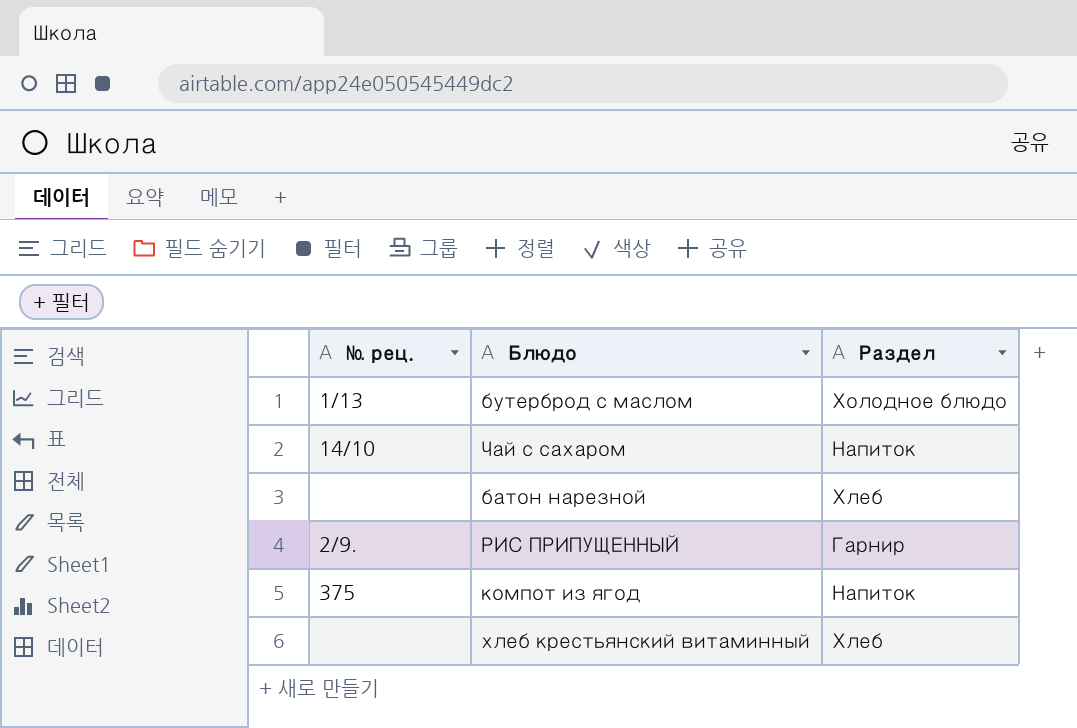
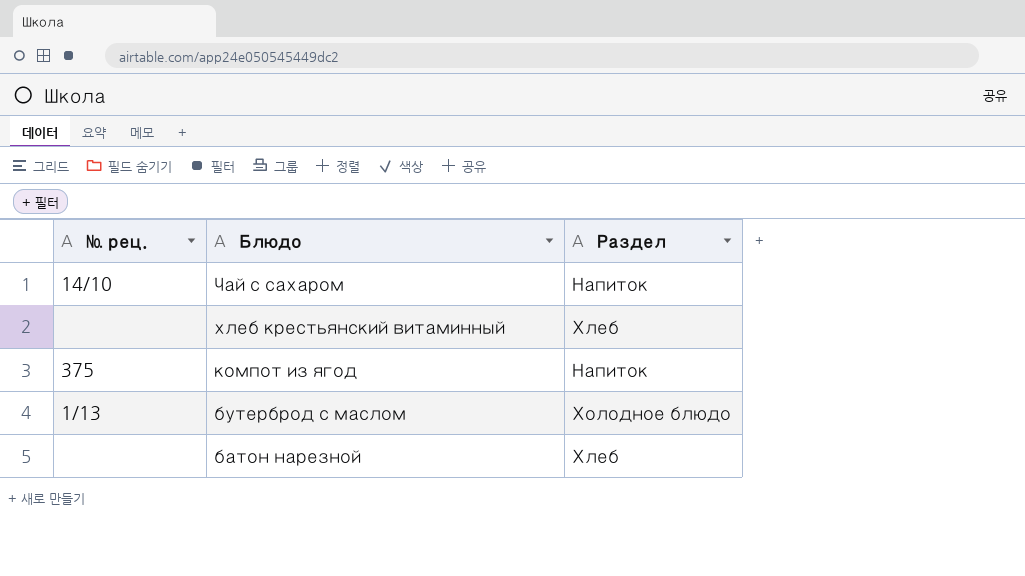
row order: none -> Блюдо descending
row РИС ПРИПУЩЕННЫЙ: 2/9. | Гарнир -> none

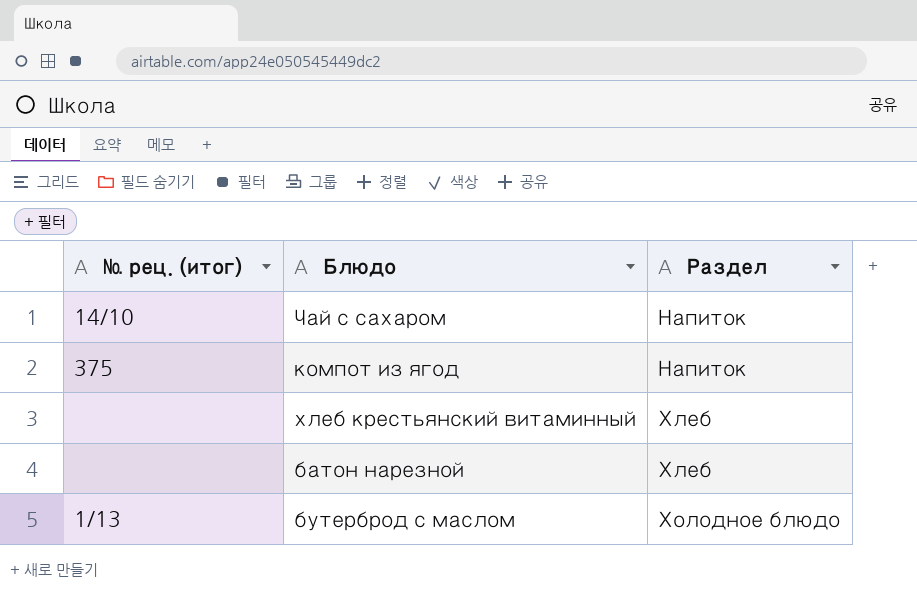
row order: Блюдо descending -> Раздел ascending
column name: № рец. -> № рец. (итог)

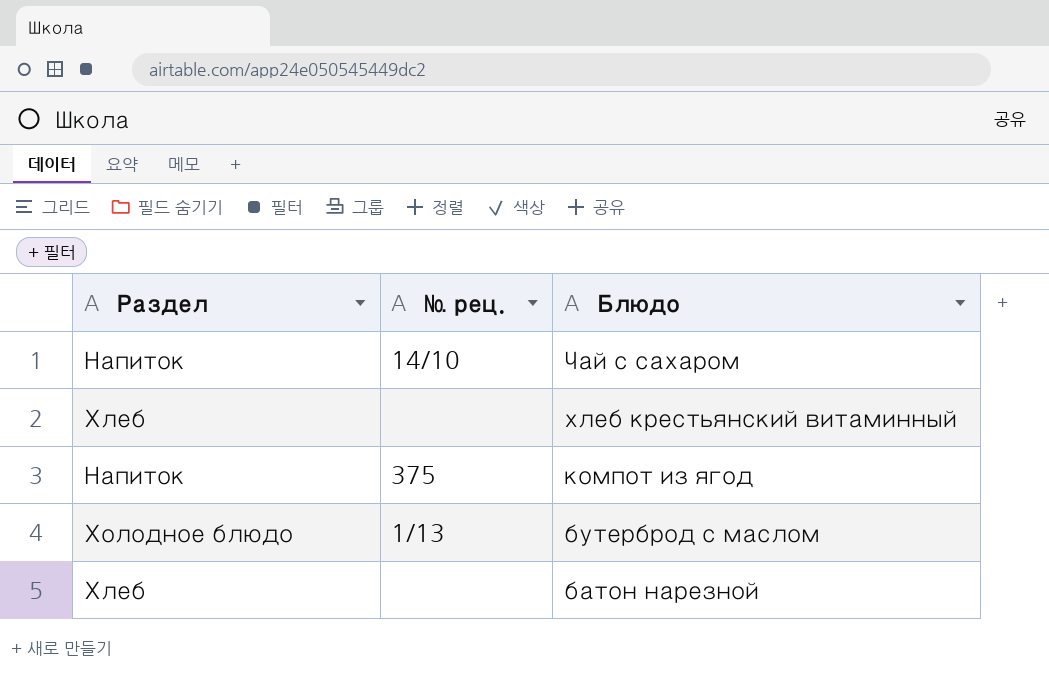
row order: Раздел ascending -> Блюдо descending
column Раздел | position: 3 -> 1
column name: № рец. (итог) -> № рец.

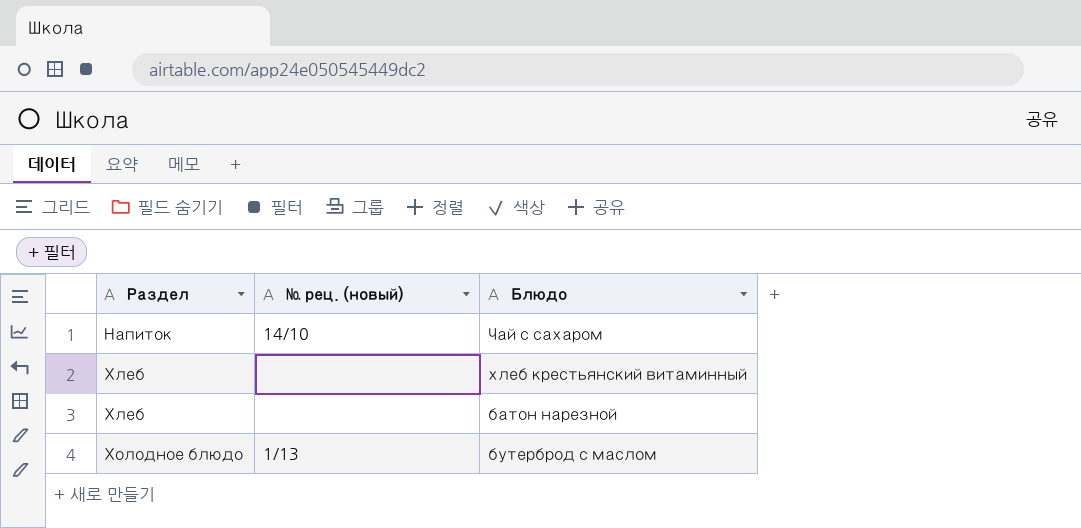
row order: Блюдо descending -> Раздел ascending
column name: № рец. -> № рец. (новый)
row компот из ягод: Напиток | 375 -> none

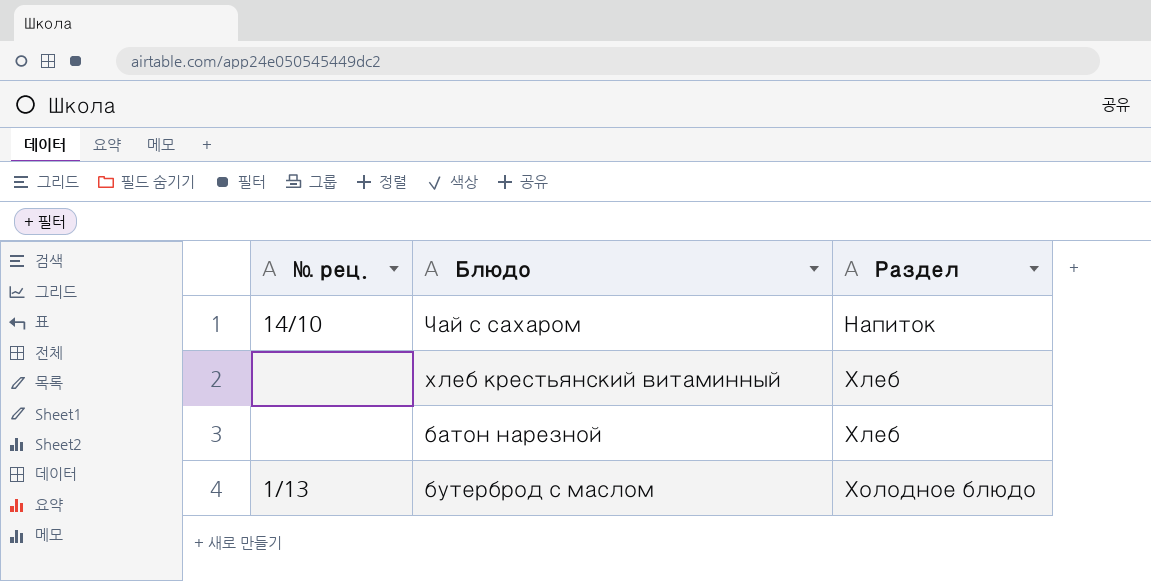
column name: № рец. (новый) -> № рец.
column Раздел | position: 1 -> 3

